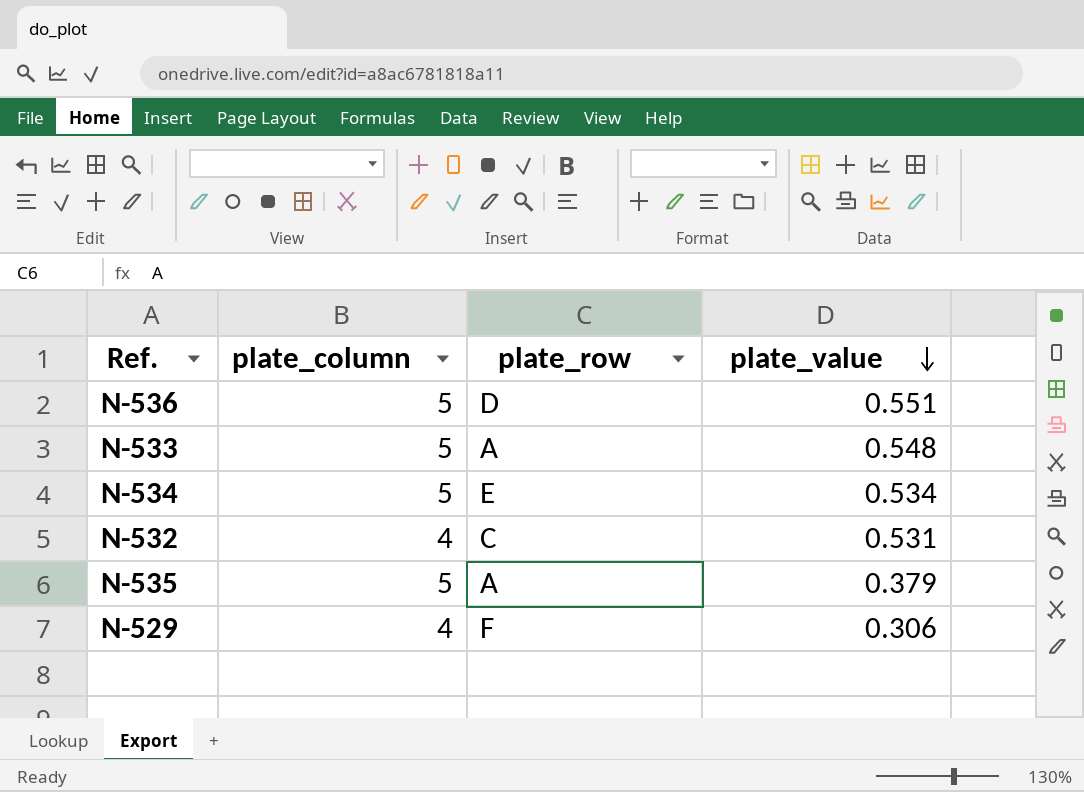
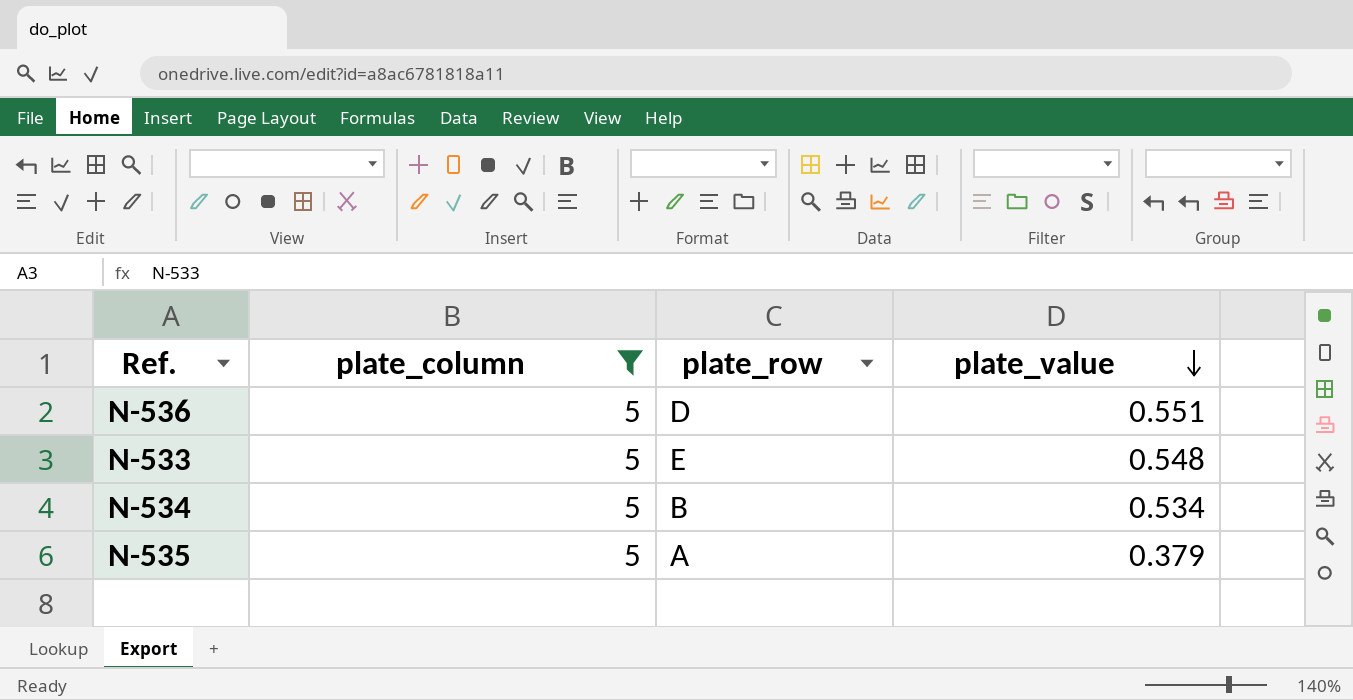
filter: none -> plate_column = 5
N-533 | plate_row: A -> E
N-534 | plate_row: E -> B

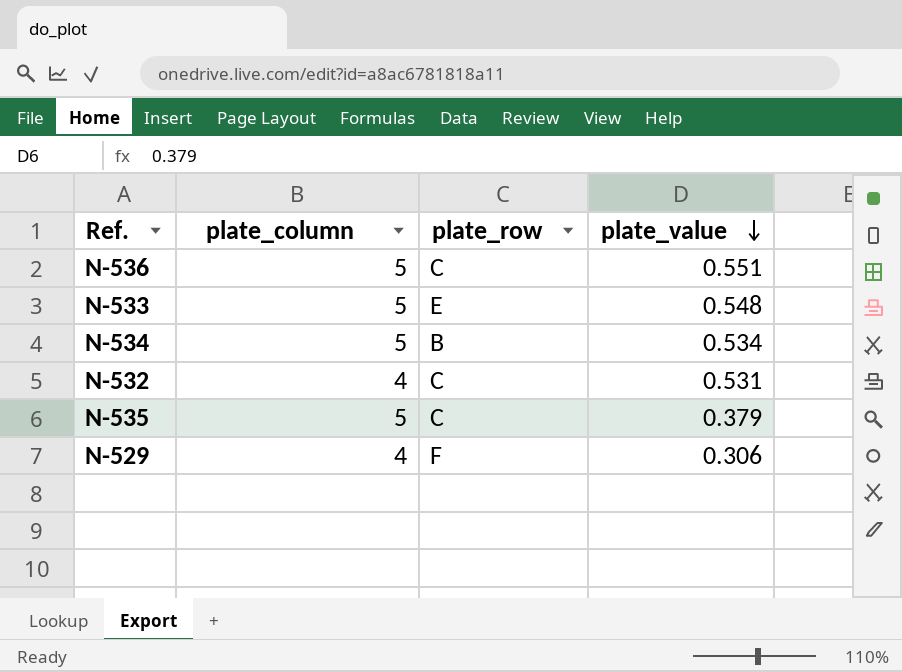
filter: plate_column = 5 -> none
N-536 | plate_row: D -> C
N-535 | plate_row: A -> C

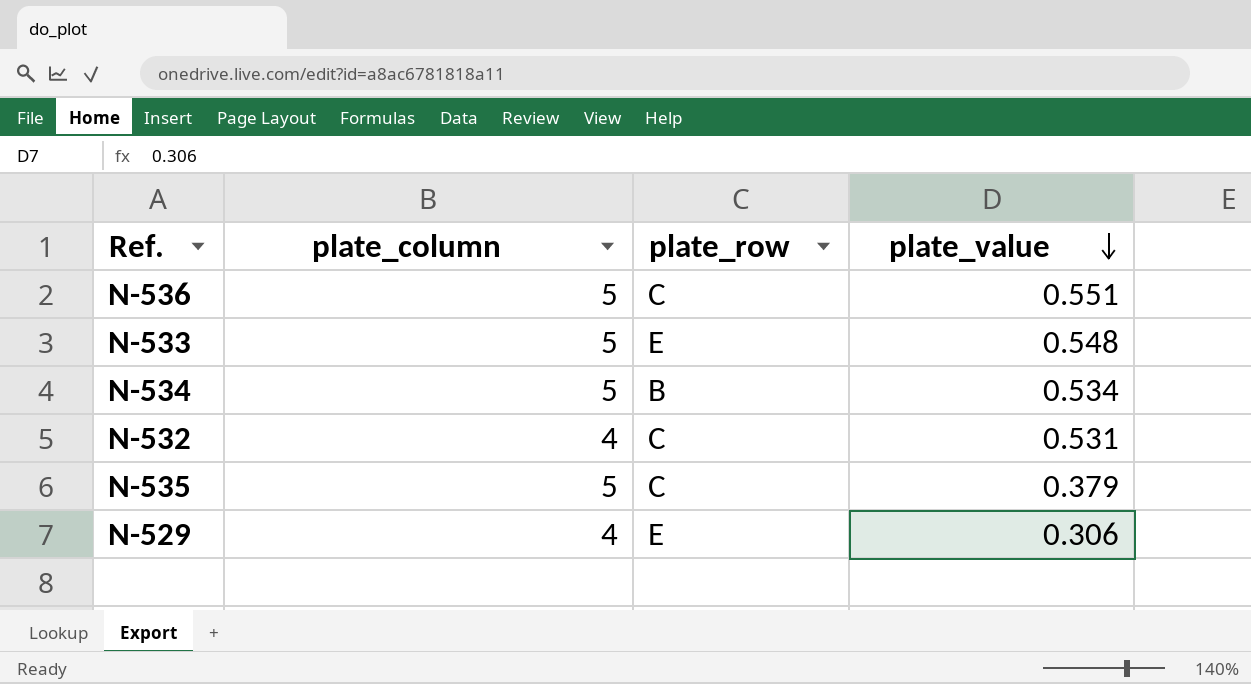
N-529 | plate_row: F -> E

